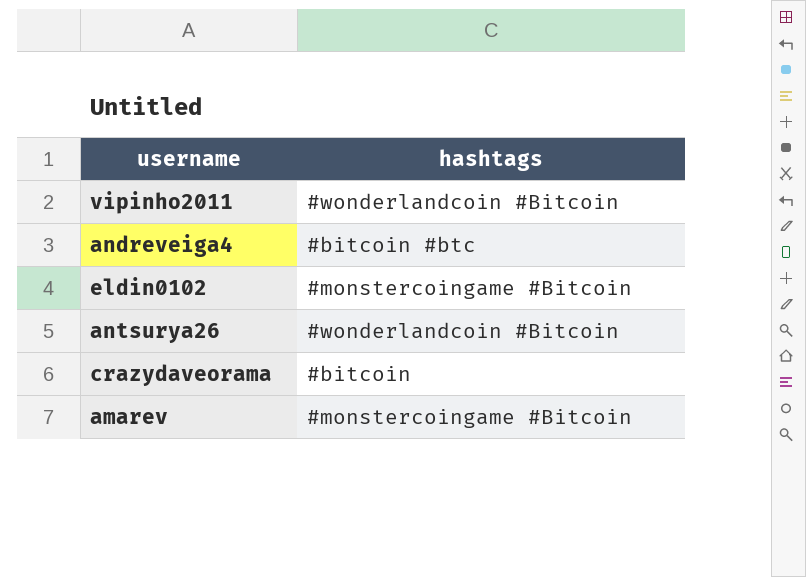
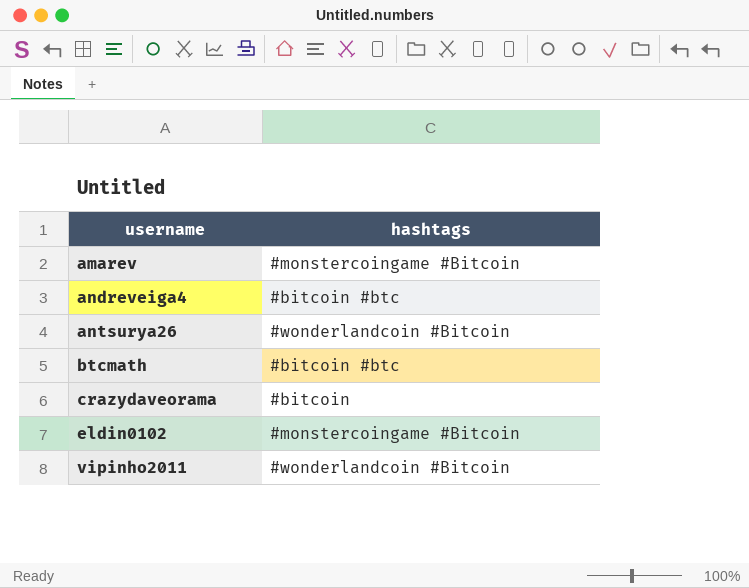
row order: none -> username ascending
row btcmath: none -> #bitcoin #btc

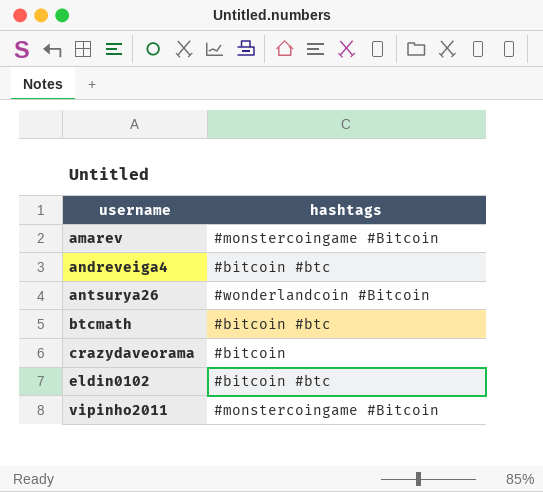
eldin0102 | hashtags: #monstercoingame #Bitcoin -> #bitcoin #btc
vipinho2011 | hashtags: #wonderlandcoin #Bitcoin -> #monstercoingame #Bitcoin

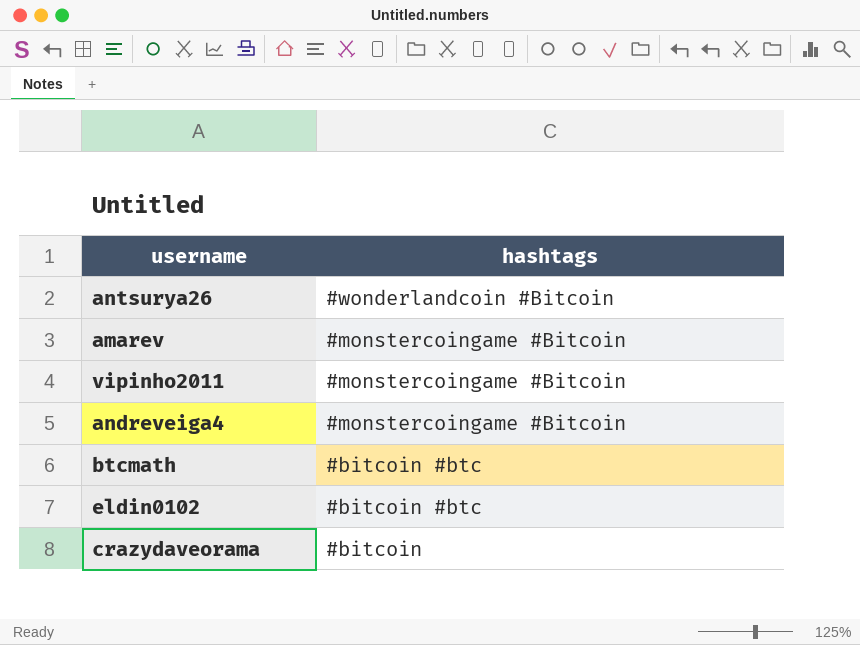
row order: username ascending -> hashtags descending
andreveiga4 | hashtags: #bitcoin #btc -> #monstercoingame #Bitcoin

